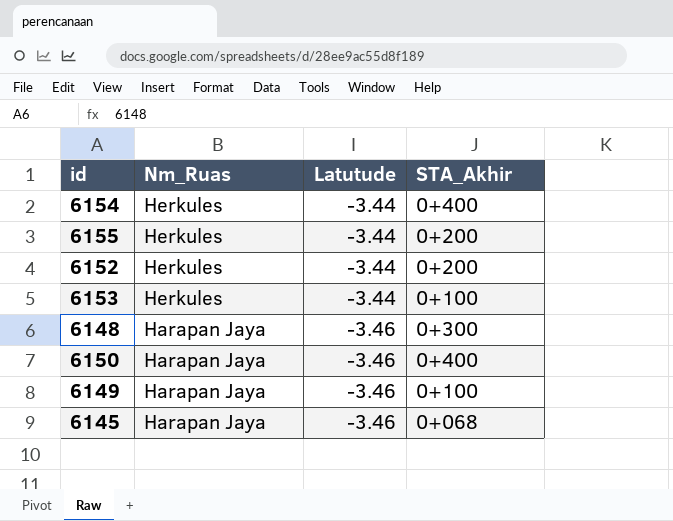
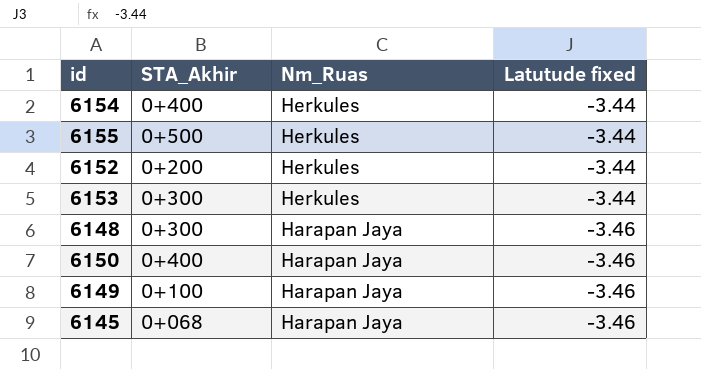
column STA_Akhir | position: 4 -> 2
column name: Latutude -> Latutude fixed
6155 | STA_Akhir: 0+200 -> 0+500
6153 | STA_Akhir: 0+100 -> 0+300

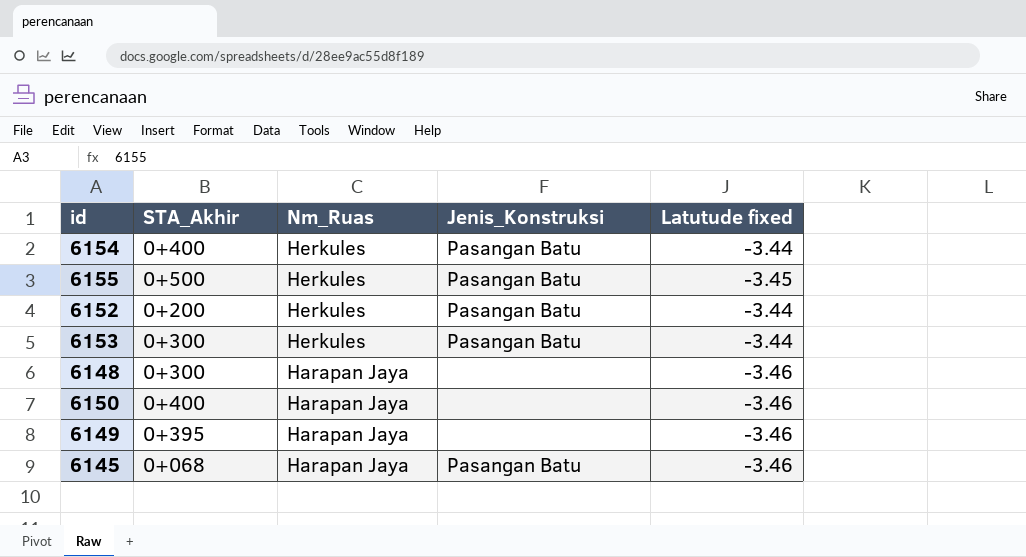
column Jenis_Konstruksi | position: none -> 4
6155 | Latutude fixed: -3.44 -> -3.45
6149 | STA_Akhir: 0+100 -> 0+395

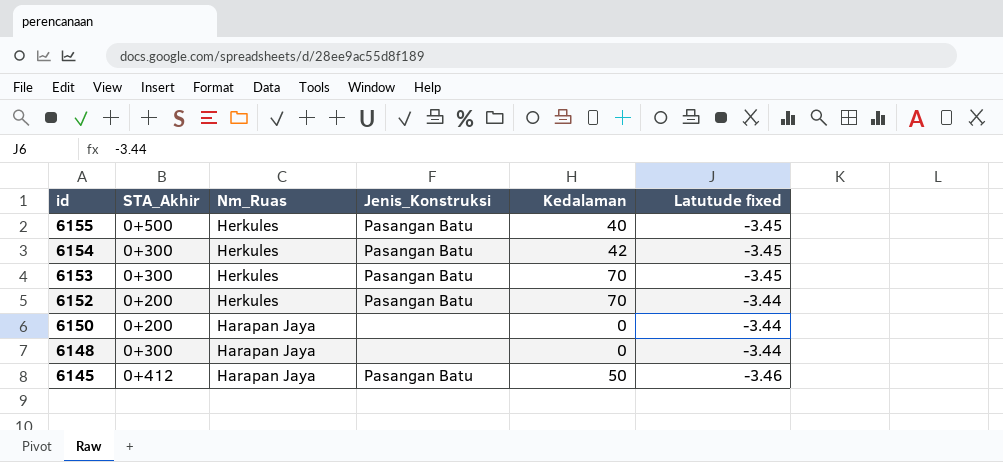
row order: Nm_Ruas descending -> id descending
column Kedalaman | position: none -> 5
row 6149: 0+395 | Harapan Jaya | none | -3.46 -> none
6154 | STA_Akhir: 0+400 -> 0+300
6154 | Latutude fixed: -3.44 -> -3.45
6153 | Latutude fixed: -3.44 -> -3.45
6150 | STA_Akhir: 0+400 -> 0+200
6150 | Latutude fixed: -3.46 -> -3.44
6148 | Latutude fixed: -3.46 -> -3.44
6145 | STA_Akhir: 0+068 -> 0+412

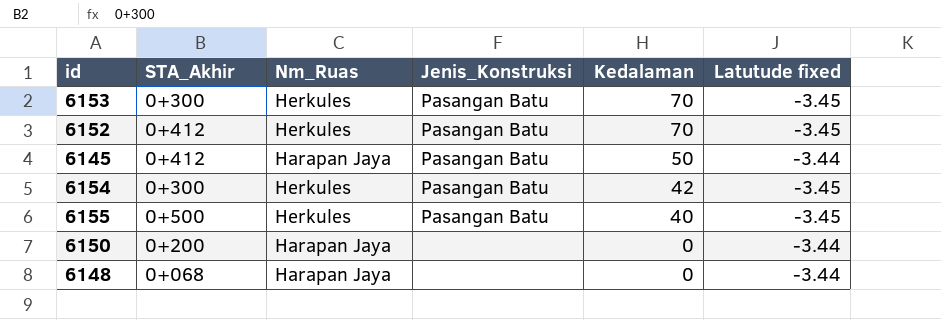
row order: id descending -> Kedalaman descending
6152 | STA_Akhir: 0+200 -> 0+412
6152 | Latutude fixed: -3.44 -> -3.45
6145 | Latutude fixed: -3.46 -> -3.44
6148 | STA_Akhir: 0+300 -> 0+068

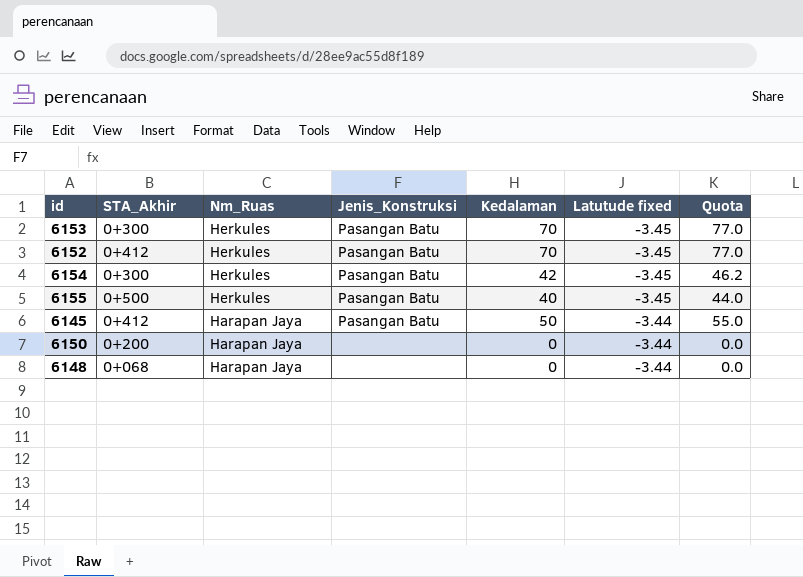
row order: Kedalaman descending -> Nm_Ruas descending
column Quota | formula: none -> [Kedalaman] * 1.1

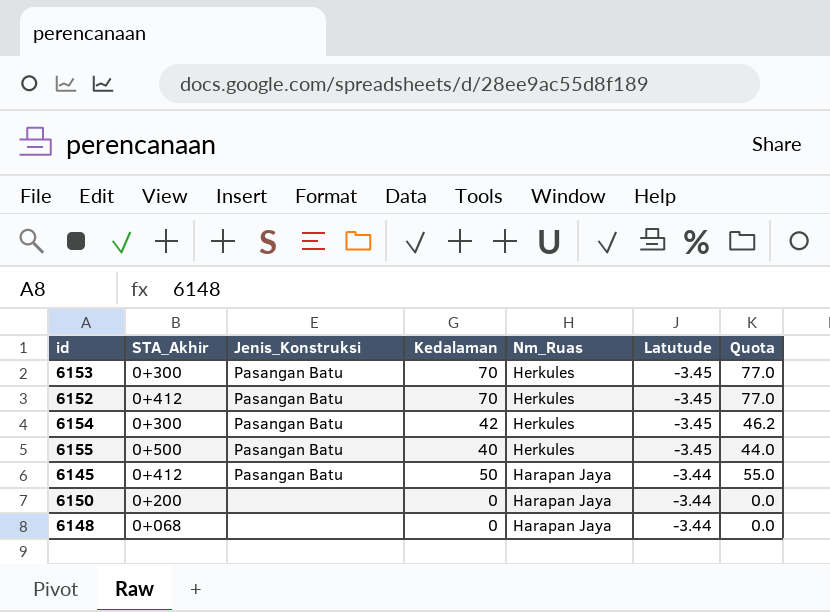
column Nm_Ruas | position: 3 -> 5
column name: Latutude fixed -> Latutude

